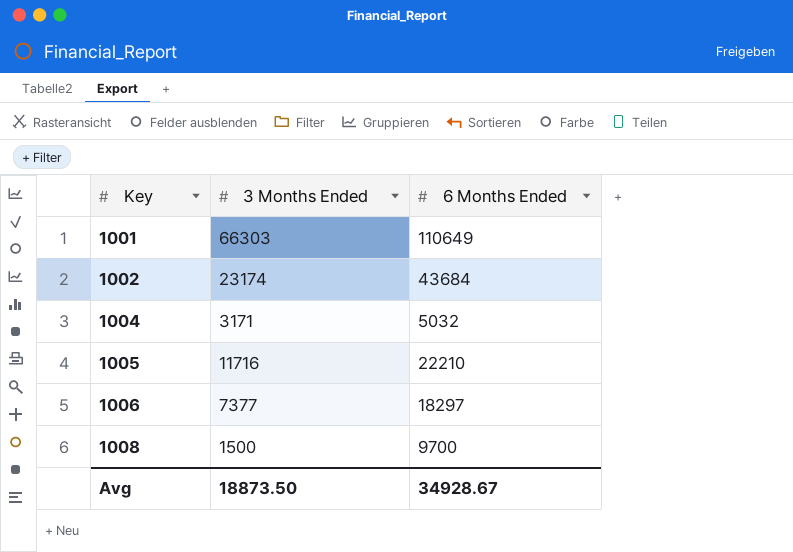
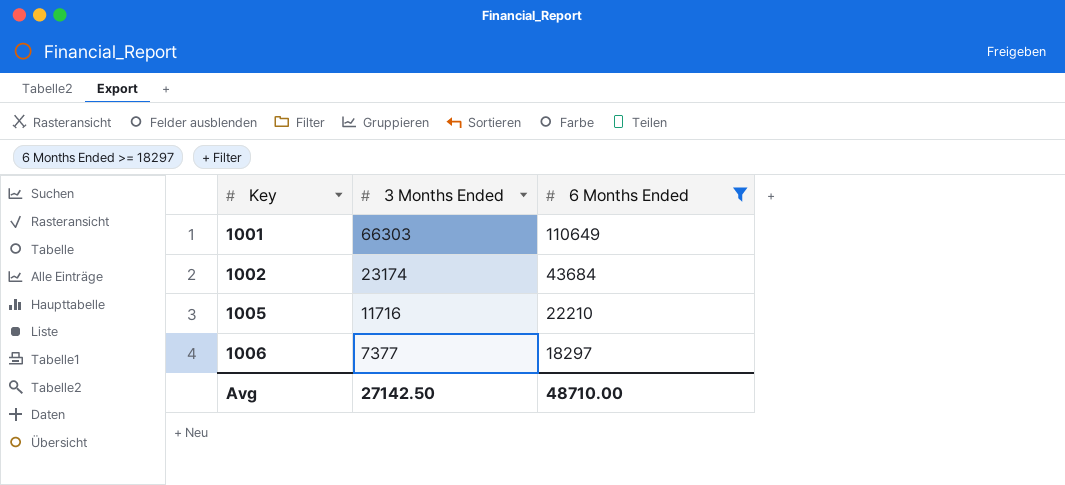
filter: none -> 6 Months Ended >= 18297
Avg | 3 Months Ended: 18873.50 -> 27142.50
Avg | 6 Months Ended: 34928.67 -> 48710.00

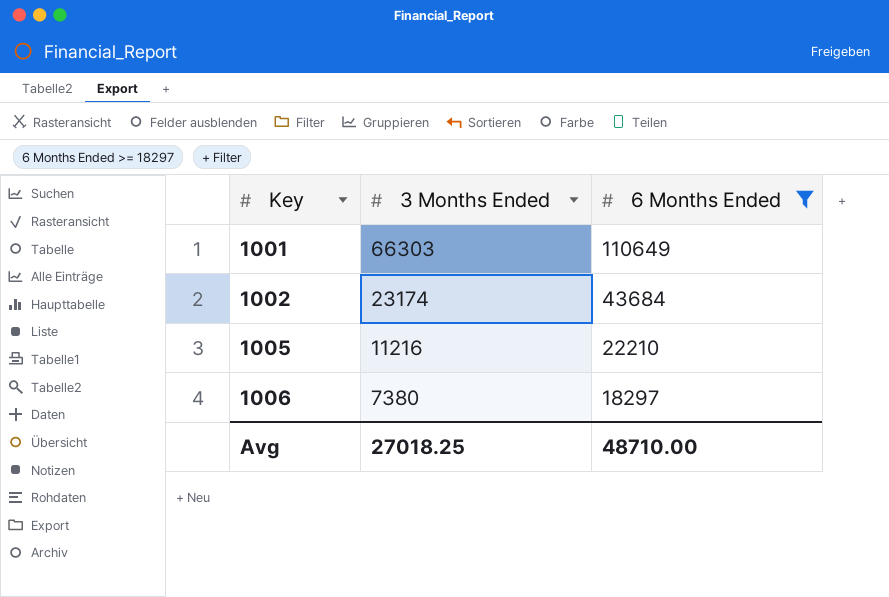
1005 | 3 Months Ended: 11716 -> 11216
1006 | 3 Months Ended: 7377 -> 7380
Avg | 3 Months Ended: 27142.50 -> 27018.25

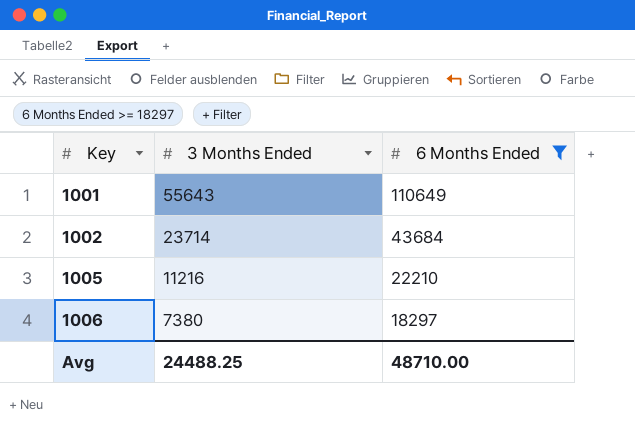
1001 | 3 Months Ended: 66303 -> 55643
1002 | 3 Months Ended: 23174 -> 23714
Avg | 3 Months Ended: 27018.25 -> 24488.25

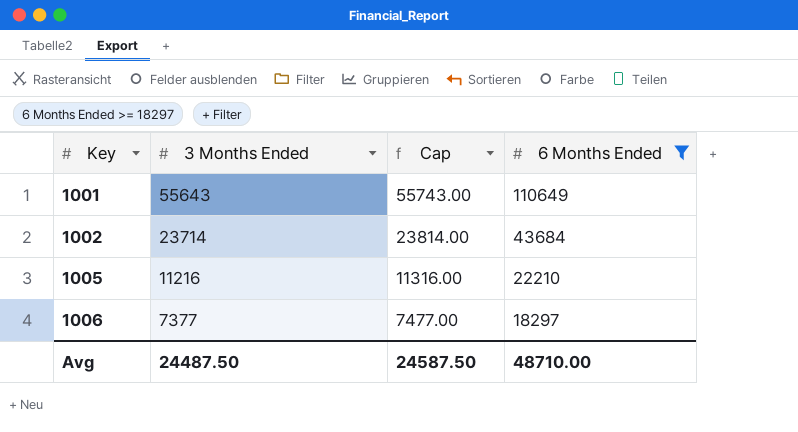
column Cap | formula: none -> [3 Months Ended] + 100
1006 | 3 Months Ended: 7380 -> 7377
Avg | 3 Months Ended: 24488.25 -> 24487.50

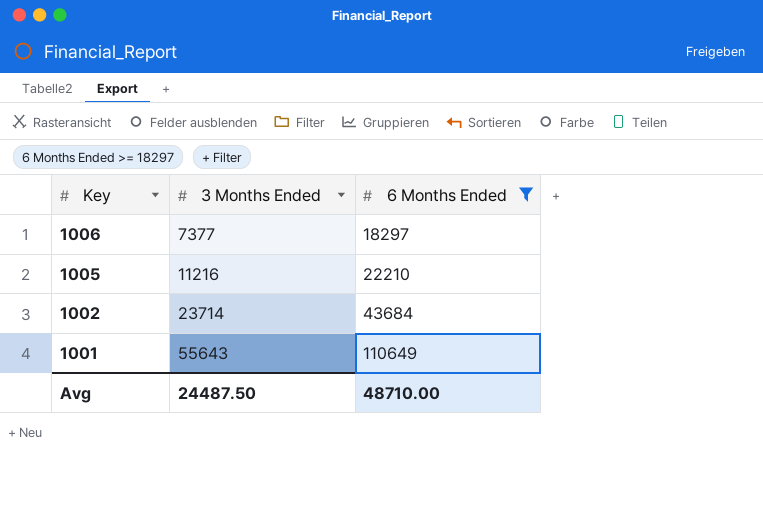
row order: Key ascending -> Key descending
column Cap | formula: [3 Months Ended] + 100 -> none

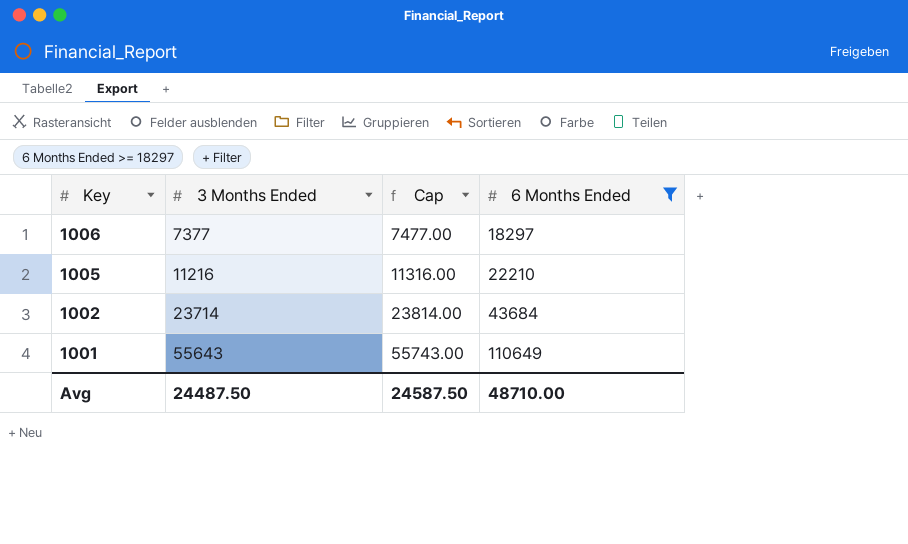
column Cap | formula: none -> [3 Months Ended] + 100

